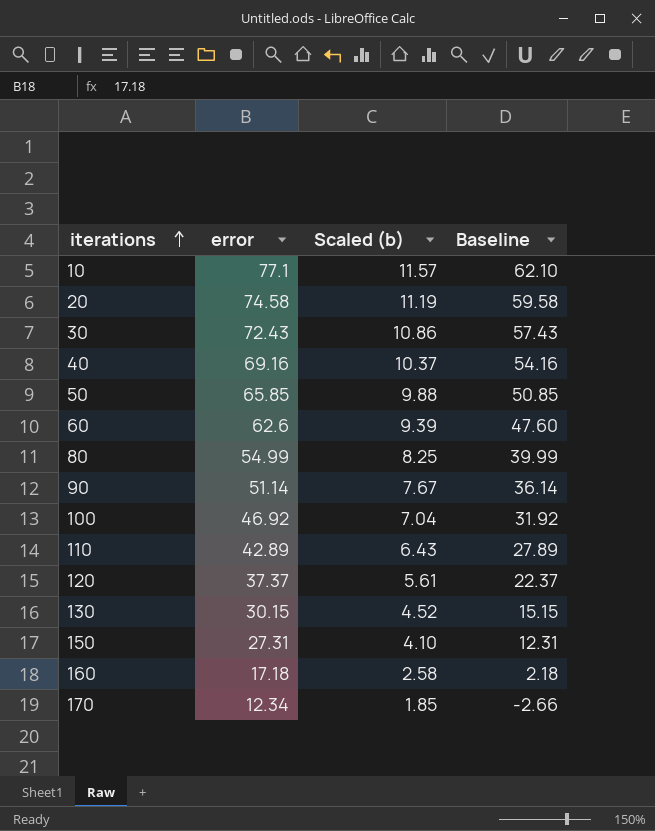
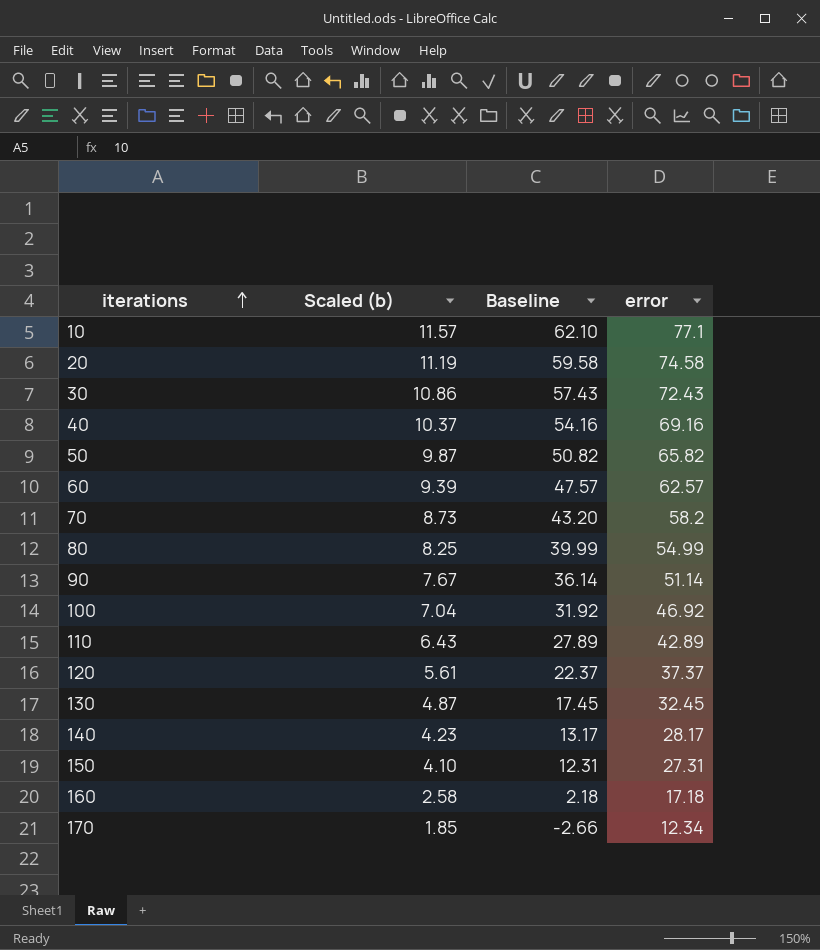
column error | position: 2 -> 4
50 | Scaled (b): 9.88 -> 9.87
50 | Baseline: 50.85 -> 50.82
50 | error: 65.85 -> 65.82
60 | Baseline: 47.60 -> 47.57
60 | error: 62.6 -> 62.57
row 70: none -> 8.73 | 43.20 | 58.2
130 | Scaled (b): 4.52 -> 4.87
130 | Baseline: 15.15 -> 17.45
130 | error: 30.15 -> 32.45
row 140: none -> 4.23 | 13.17 | 28.17

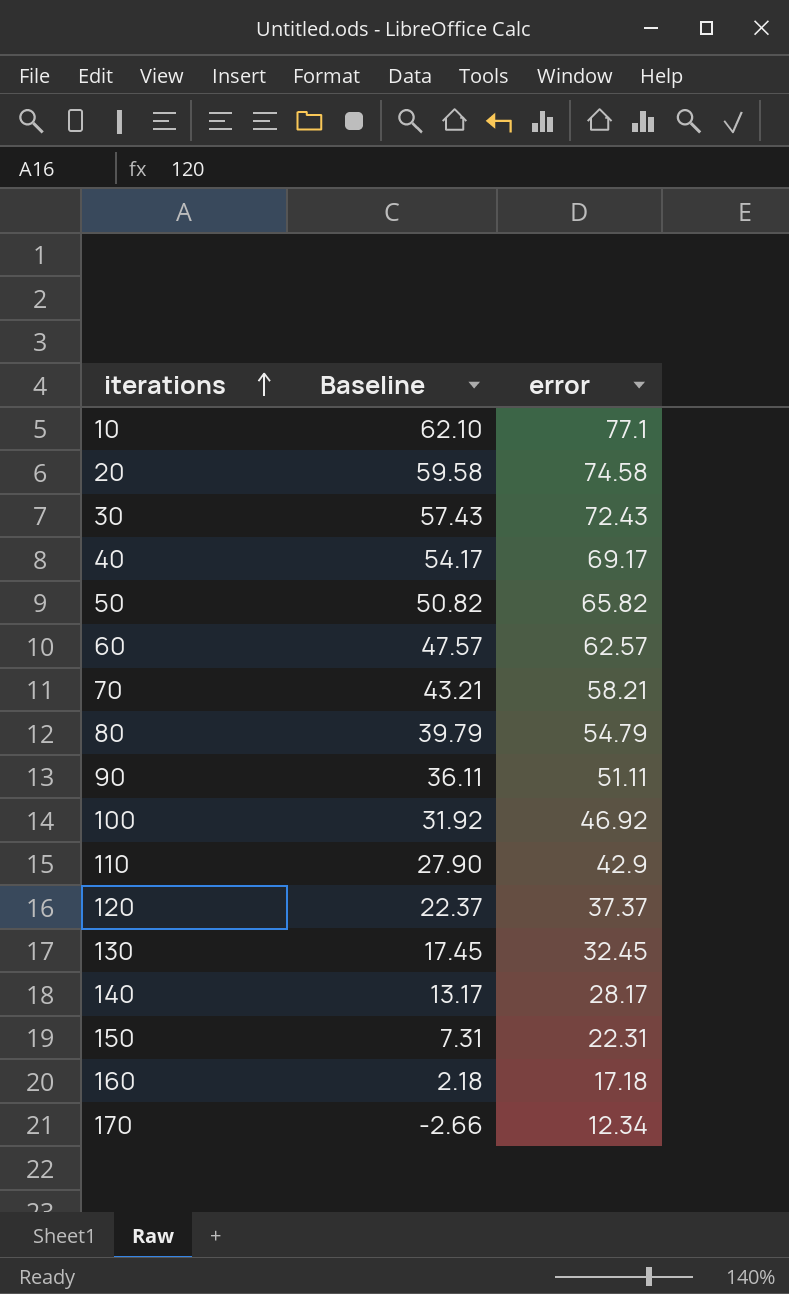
column Scaled (b) | formula: [error] * 0.15 -> none
40 | Baseline: 54.16 -> 54.17
40 | error: 69.16 -> 69.17
70 | Baseline: 43.20 -> 43.21
70 | error: 58.2 -> 58.21
80 | Baseline: 39.99 -> 39.79
80 | error: 54.99 -> 54.79
90 | Baseline: 36.14 -> 36.11
90 | error: 51.14 -> 51.11
110 | Baseline: 27.89 -> 27.90
110 | error: 42.89 -> 42.9
150 | Baseline: 12.31 -> 7.31
150 | error: 27.31 -> 22.31

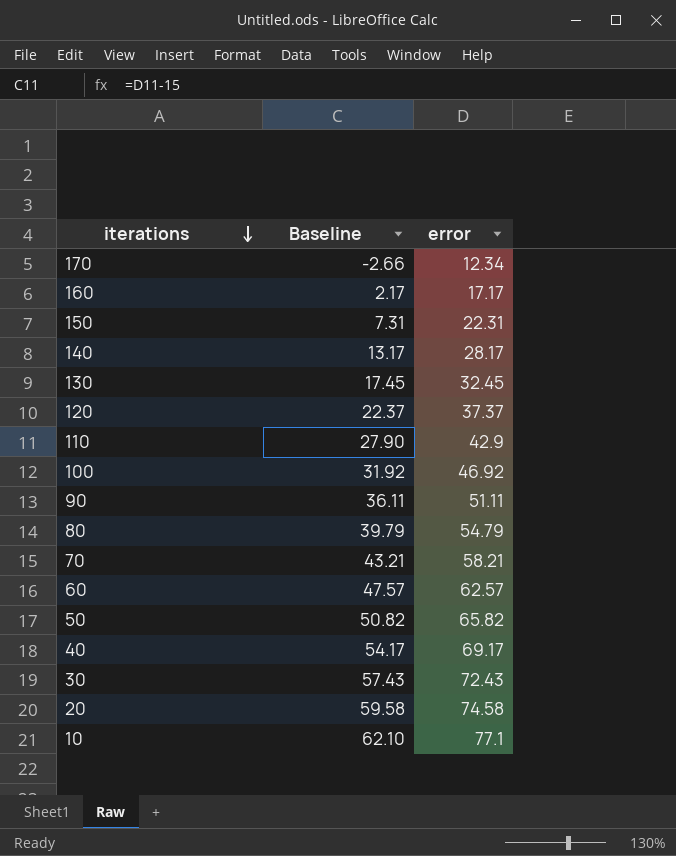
row order: iterations ascending -> iterations descending
160 | Baseline: 2.18 -> 2.17
160 | error: 17.18 -> 17.17

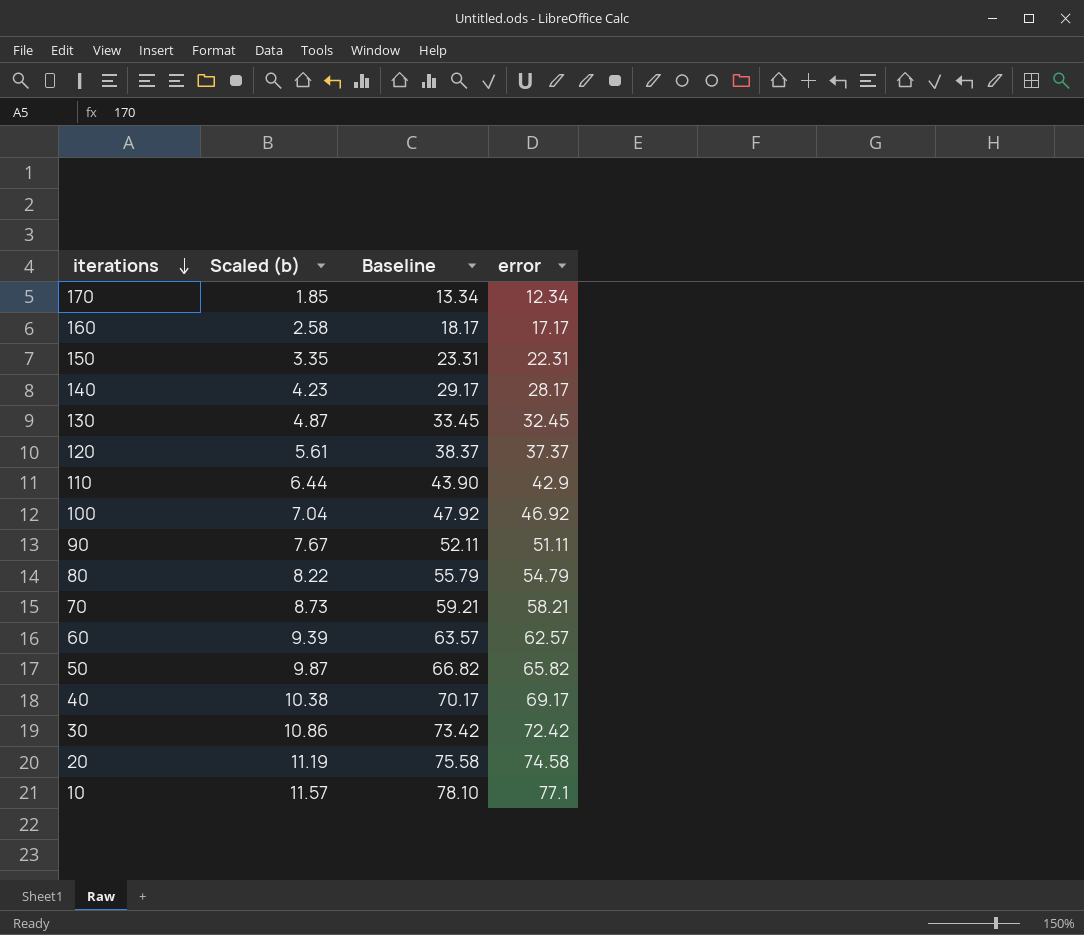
column Scaled (b) | formula: none -> [error] * 0.15
column Baseline | formula: [error] - 15 -> [error] + 1
30 | error: 72.43 -> 72.42

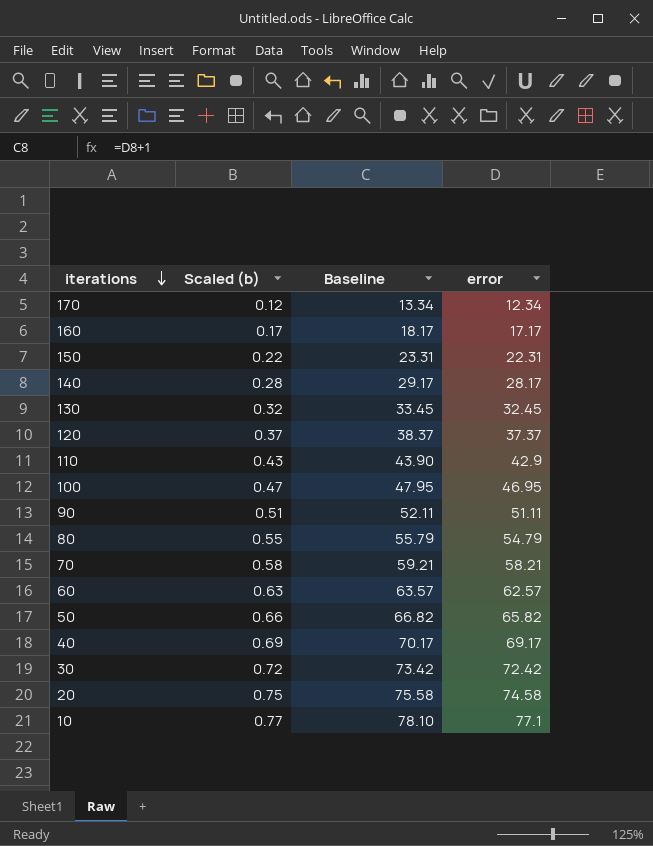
column Scaled (b) | formula: [error] * 0.15 -> [error] * 0.01
100 | Baseline: 47.92 -> 47.95
100 | error: 46.92 -> 46.95

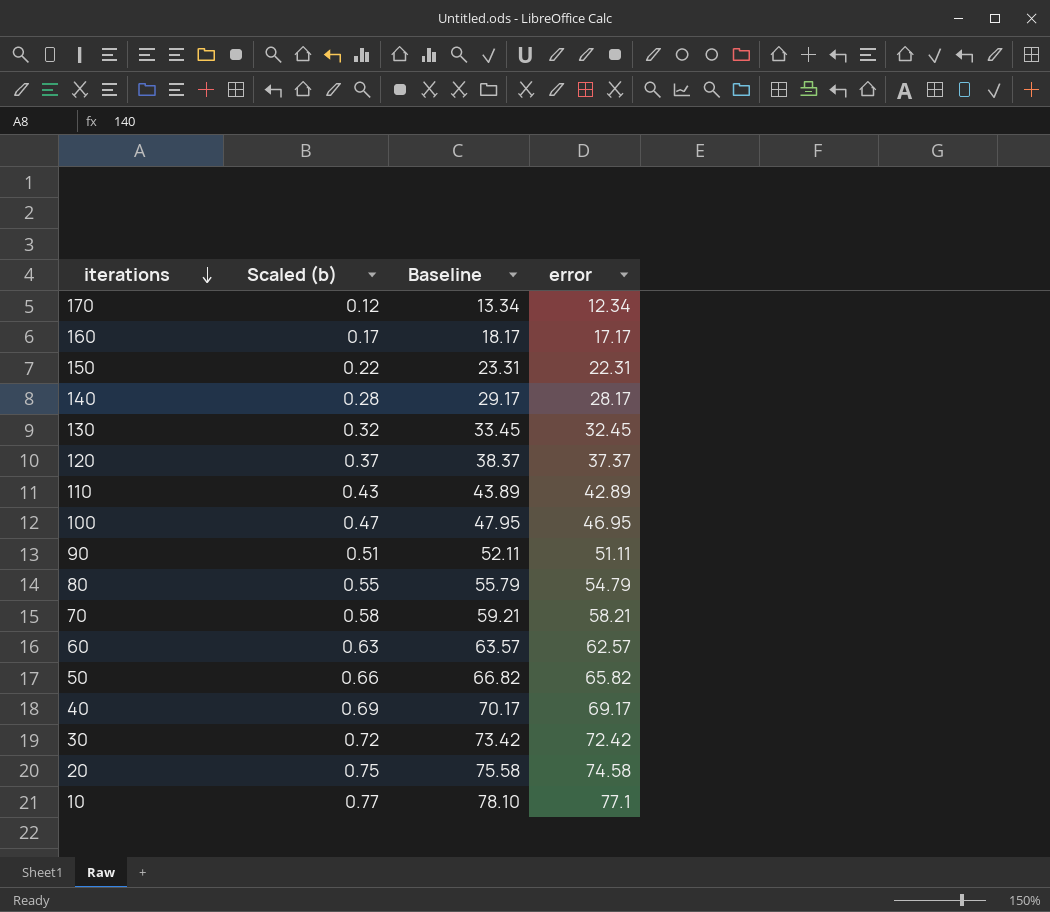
110 | Baseline: 43.90 -> 43.89
110 | error: 42.9 -> 42.89

